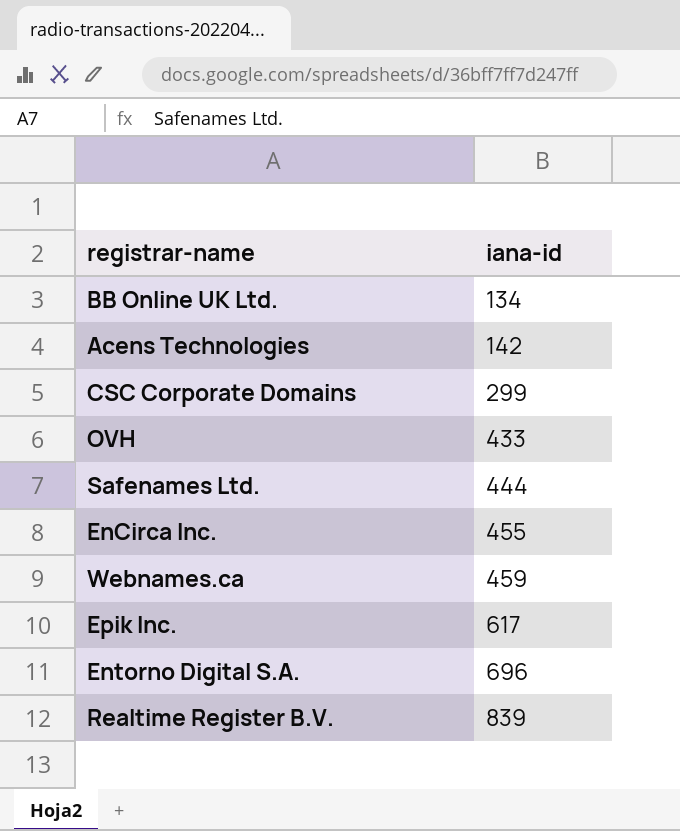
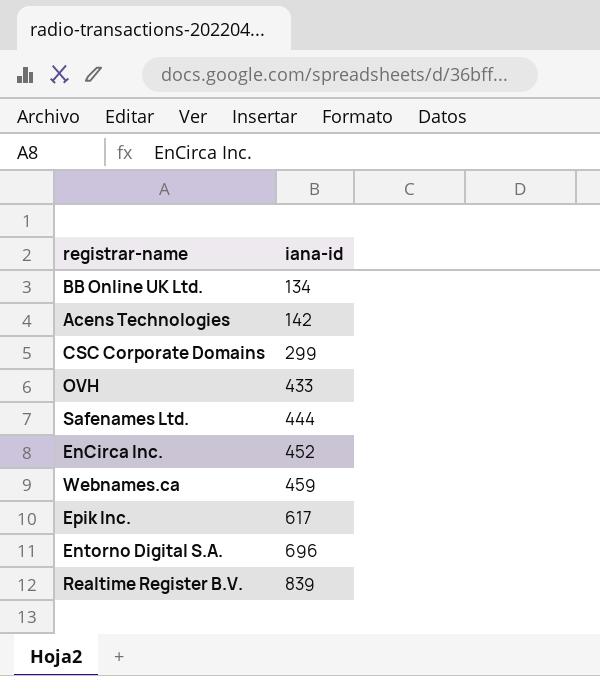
EnCirca Inc. | iana-id: 455 -> 452

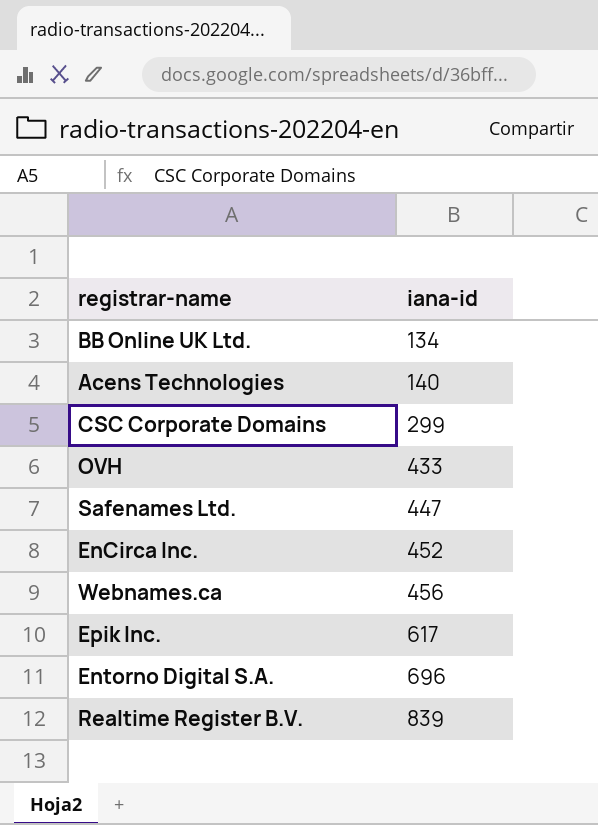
Acens Technologies | iana-id: 142 -> 140
Safenames Ltd. | iana-id: 444 -> 447
Webnames.ca | iana-id: 459 -> 456

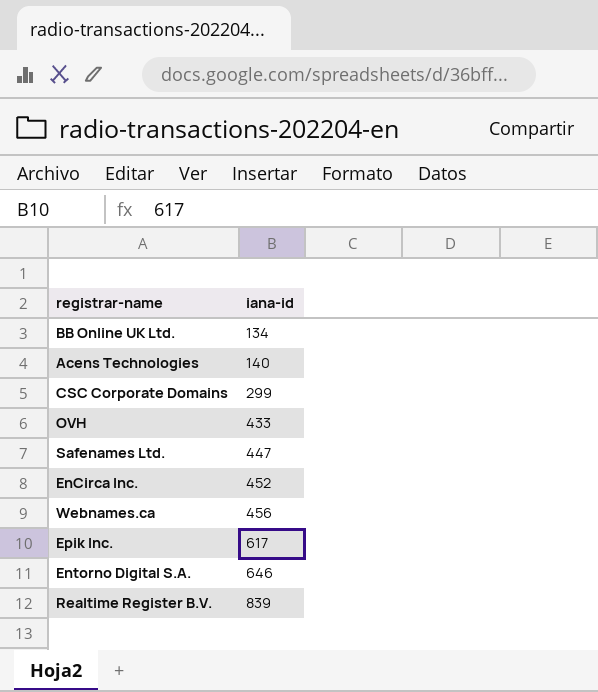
Entorno Digital S.A. | iana-id: 696 -> 646

